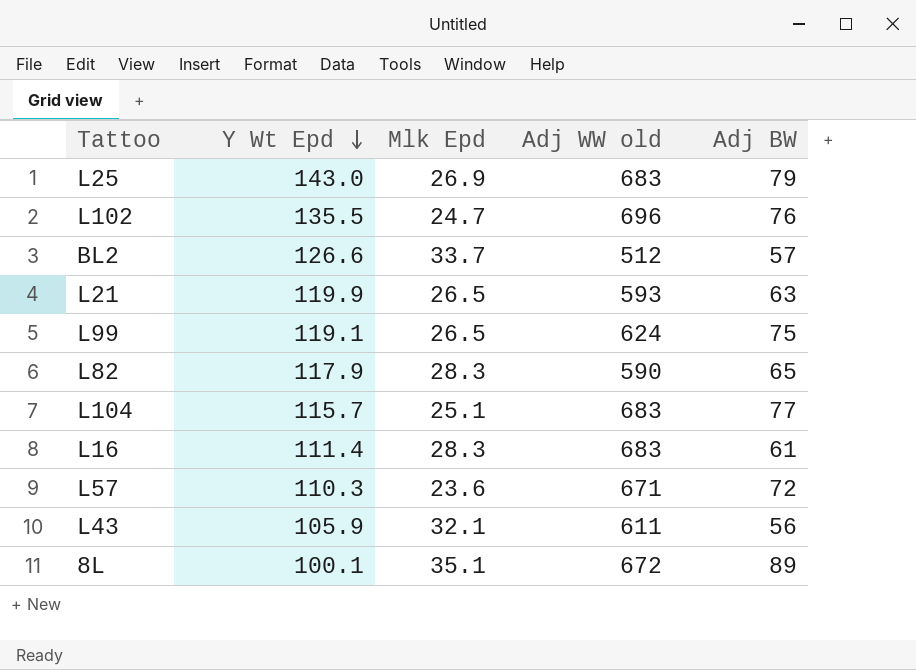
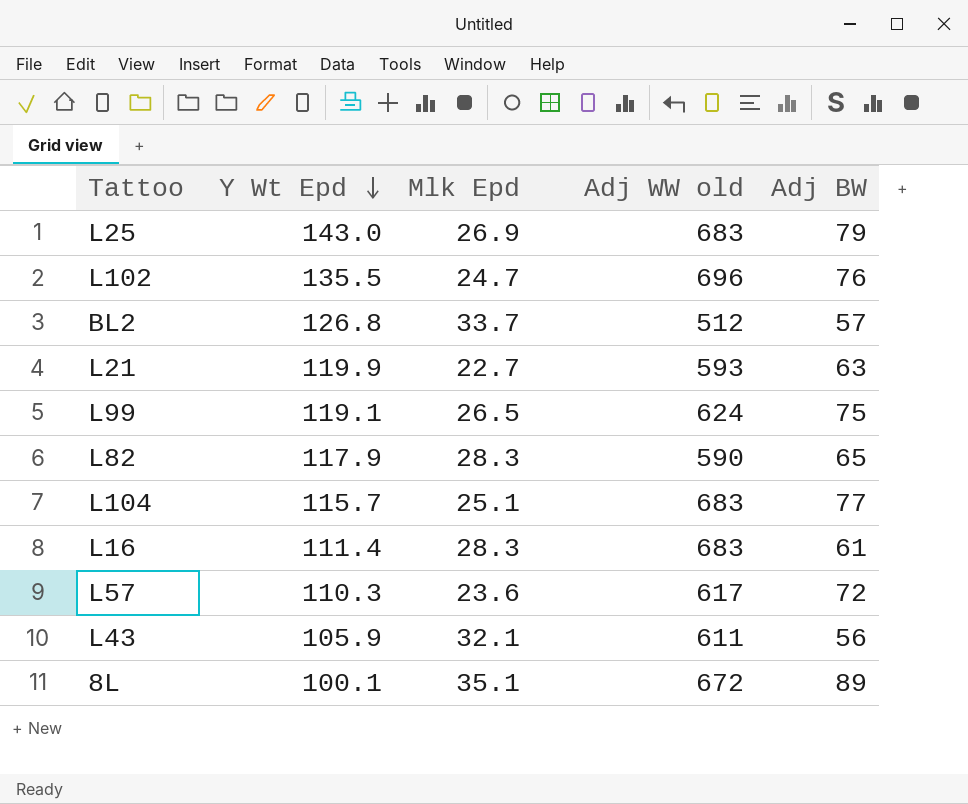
BL2 | Y Wt Epd: 126.6 -> 126.8
L21 | Mlk Epd: 26.5 -> 22.7
L57 | Adj WW old: 671 -> 617

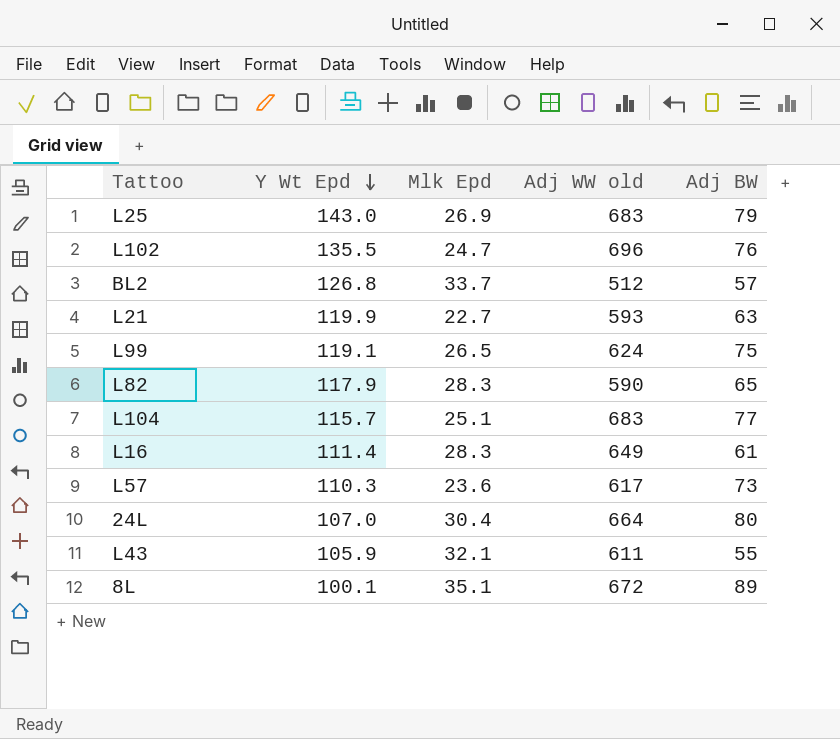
L16 | Adj WW old: 683 -> 649
L57 | Adj BW: 72 -> 73
row 24L: none -> 107.0 | 30.4 | 664 | 80
L43 | Adj BW: 56 -> 55

